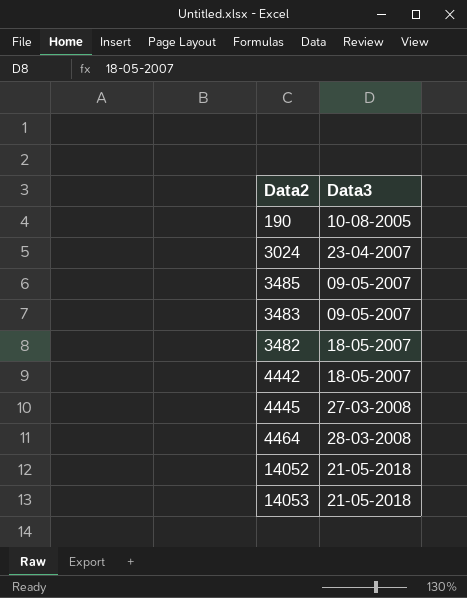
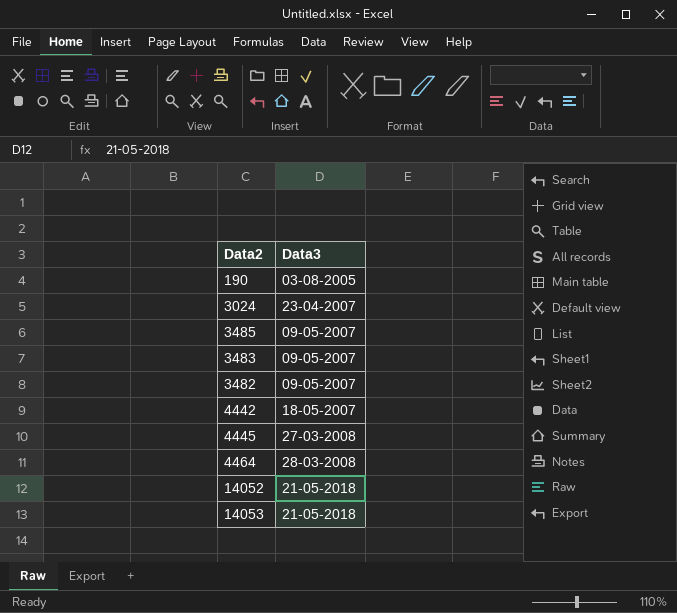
190 | Data3: 10-08-2005 -> 03-08-2005
3482 | Data3: 18-05-2007 -> 09-05-2007

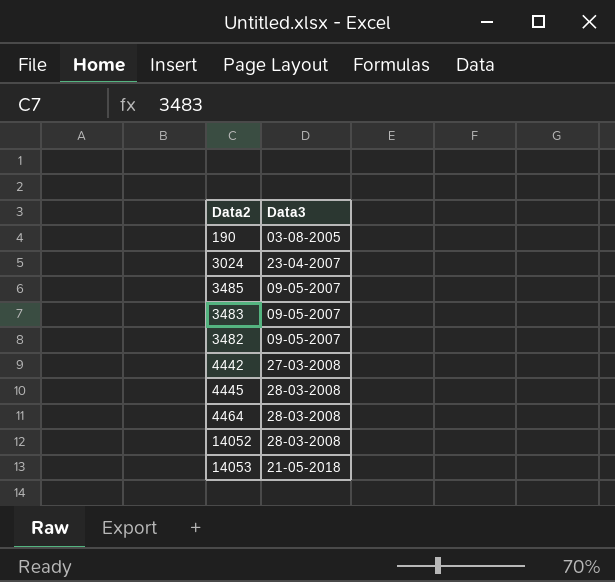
4442 | Data3: 18-05-2007 -> 27-03-2008
4445 | Data3: 27-03-2008 -> 28-03-2008
14052 | Data3: 21-05-2018 -> 28-03-2008

